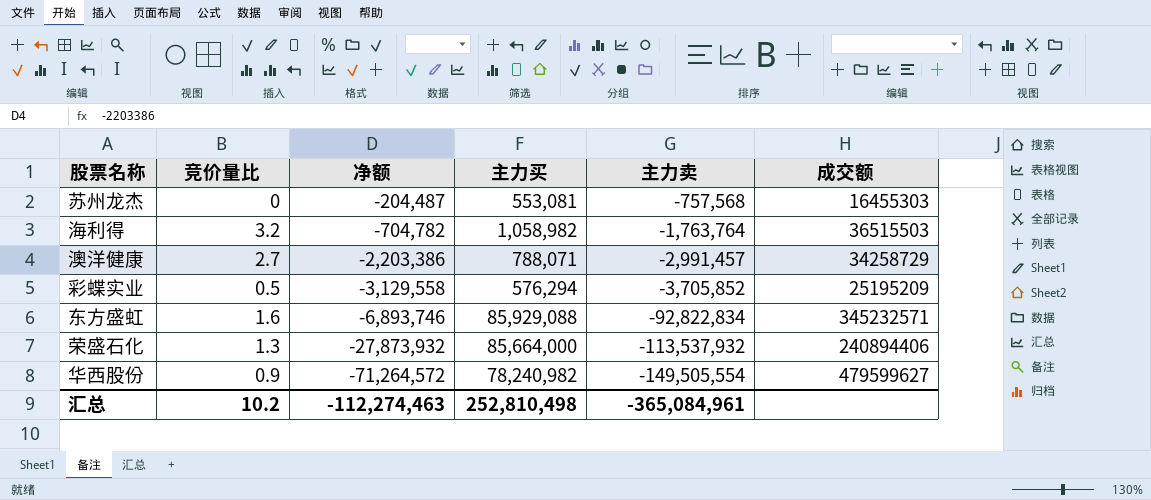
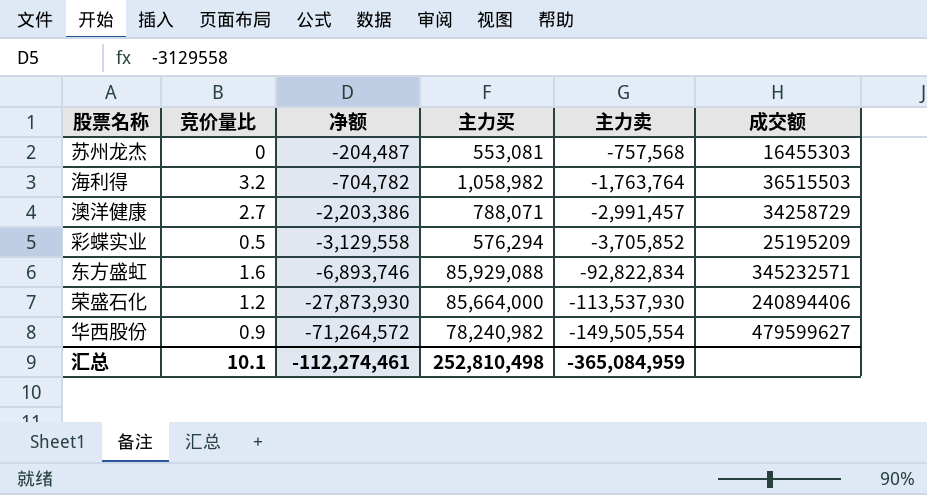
荣盛石化 | 竞价量比: 1.3 -> 1.2
荣盛石化 | 净额: -27,873,932 -> -27,873,930
荣盛石化 | 主力卖: -113,537,932 -> -113,537,930
汇总 | 竞价量比: 10.2 -> 10.1
汇总 | 净额: -112,274,463 -> -112,274,461
汇总 | 主力卖: -365,084,961 -> -365,084,959

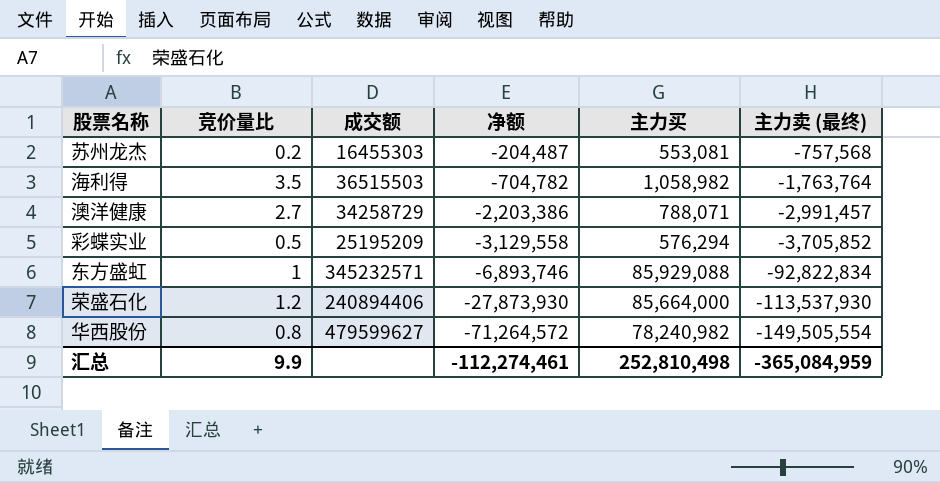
column 成交额 | position: 6 -> 3
column name: 主力卖 -> 主力卖 (最终)
苏州龙杰 | 竞价量比: 0 -> 0.2
海利得 | 竞价量比: 3.2 -> 3.5
东方盛虹 | 竞价量比: 1.6 -> 1
华西股份 | 竞价量比: 0.9 -> 0.8
汇总 | 竞价量比: 10.1 -> 9.9

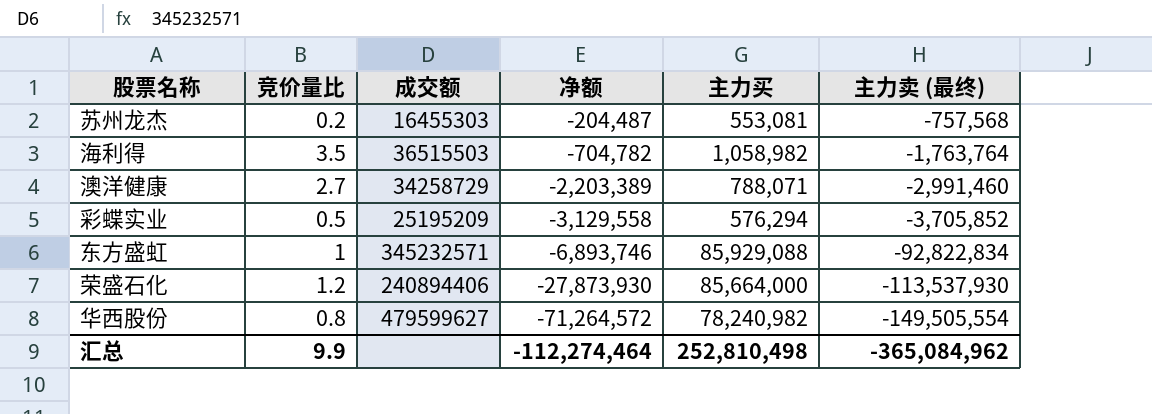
澳洋健康 | 净额: -2,203,386 -> -2,203,389
澳洋健康 | 主力卖 (最终): -2,991,457 -> -2,991,460
汇总 | 净额: -112,274,461 -> -112,274,464
汇总 | 主力卖 (最终): -365,084,959 -> -365,084,962

